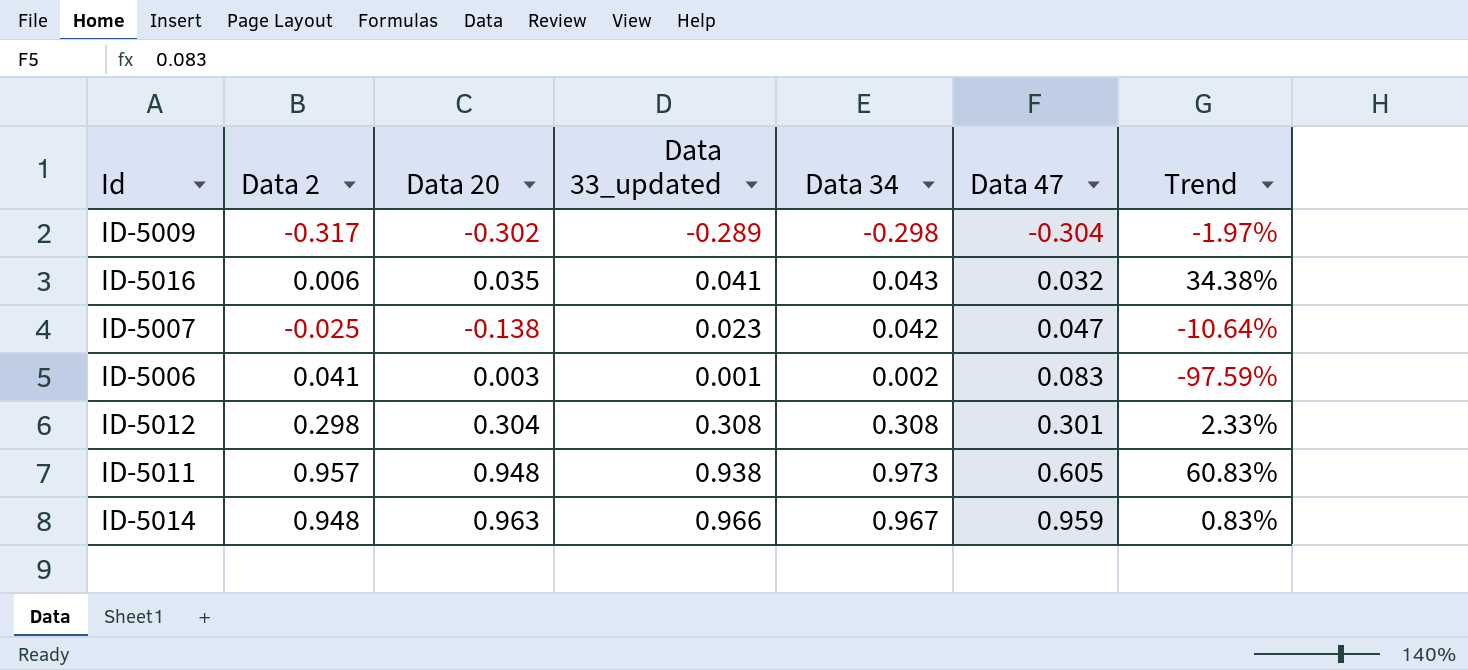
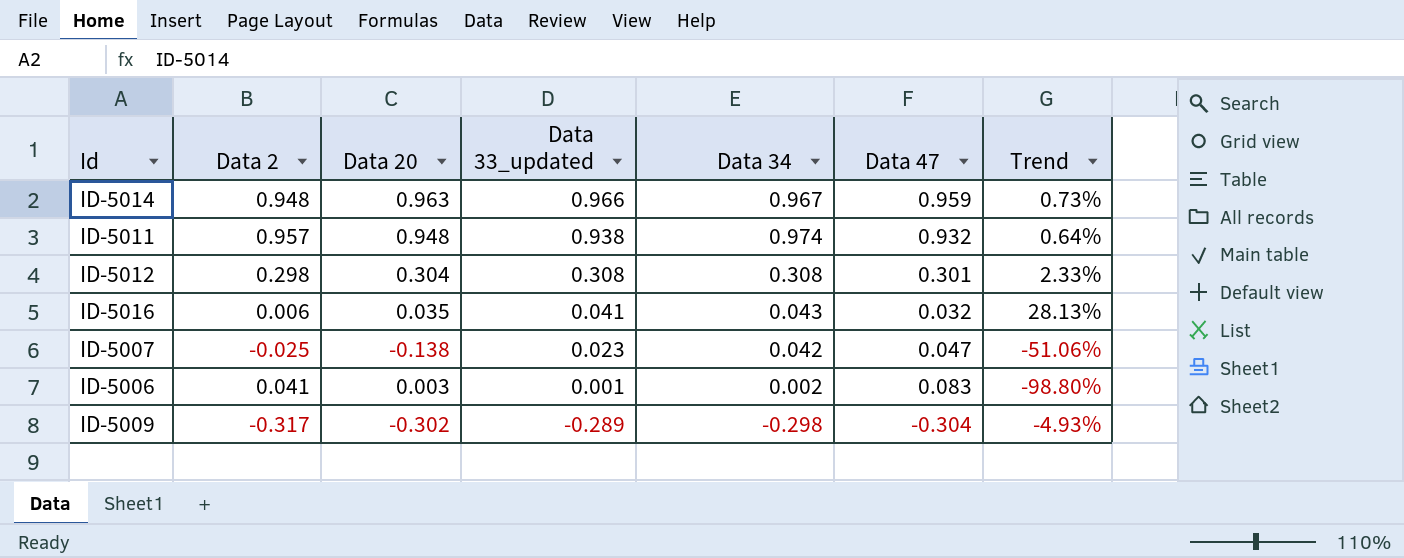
row order: Data 47 ascending -> Data 33_updated descending
column Trend | formula: ([Data 34] - [Data 47]) / [Data 47] -> ([Data 33_updated] - [Data 47]) / [Data 47]
ID-5011 | Data 34: 0.973 -> 0.974
ID-5011 | Data 47: 0.605 -> 0.932

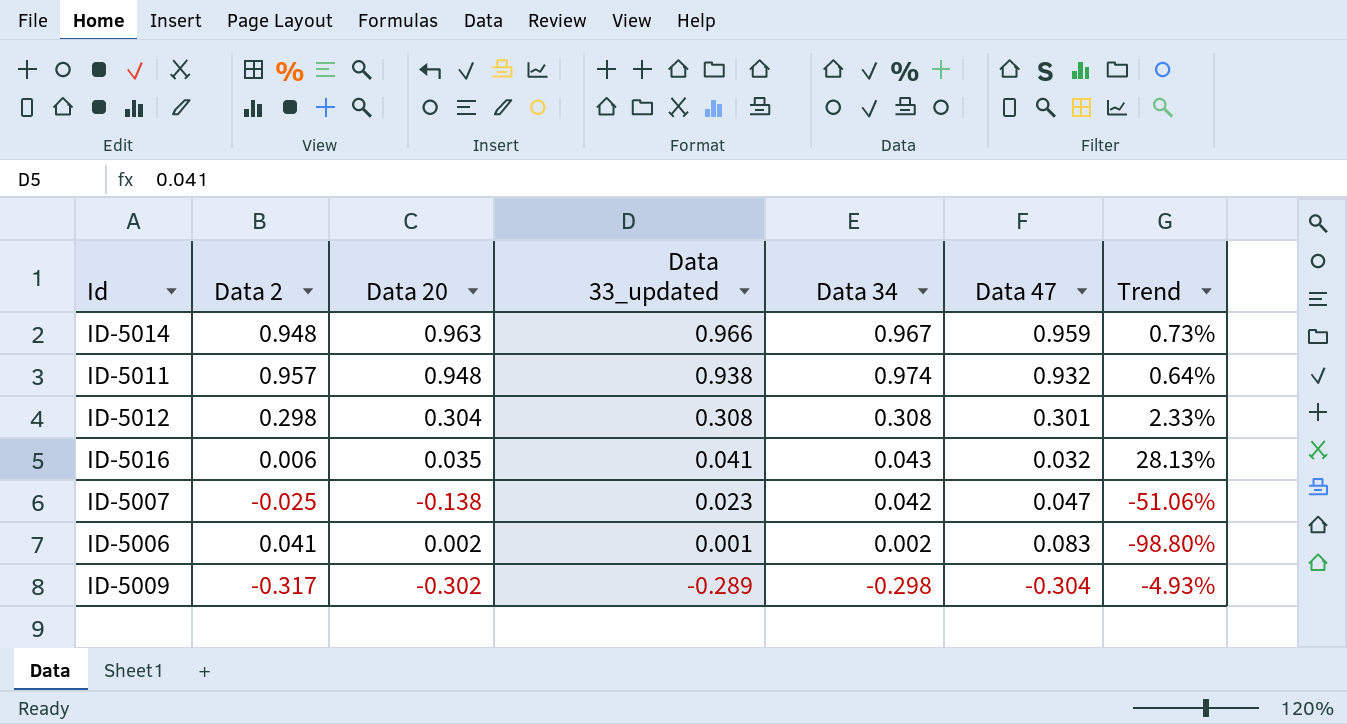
ID-5006 | Data 20: 0.003 -> 0.002

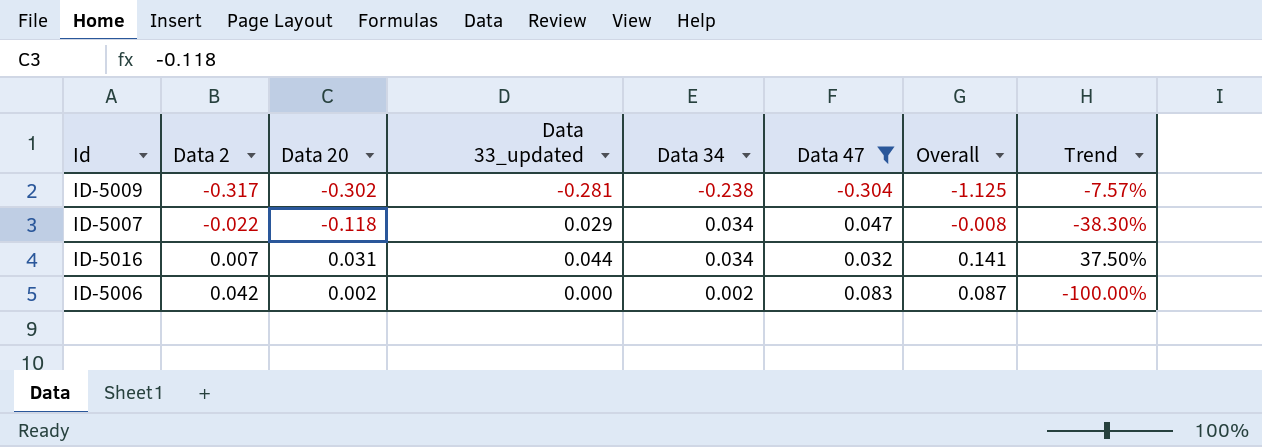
filter: none -> Data 47 <= 0.083
row order: Data 33_updated descending -> Data 2 ascending
column Overall | formula: none -> [Data 20] + [Data 33_updated] + [Data 34] + [Data 47]
ID-5009 | Data 33_updated: -0.289 -> -0.281
ID-5009 | Data 34: -0.298 -> -0.238
ID-5009 | Trend: -4.93% -> -7.57%
ID-5007 | Data 2: -0.025 -> -0.022
ID-5007 | Data 20: -0.138 -> -0.118
ID-5007 | Data 33_updated: 0.023 -> 0.029
ID-5007 | Data 34: 0.042 -> 0.034
ID-5007 | Trend: -51.06% -> -38.30%
ID-5016 | Data 2: 0.006 -> 0.007
ID-5016 | Data 20: 0.035 -> 0.031
ID-5016 | Data 33_updated: 0.041 -> 0.044
ID-5016 | Data 34: 0.043 -> 0.034
ID-5016 | Trend: 28.13% -> 37.50%
ID-5006 | Data 2: 0.041 -> 0.042
ID-5006 | Data 33_updated: 0.001 -> 0.000
ID-5006 | Trend: -98.80% -> -100.00%

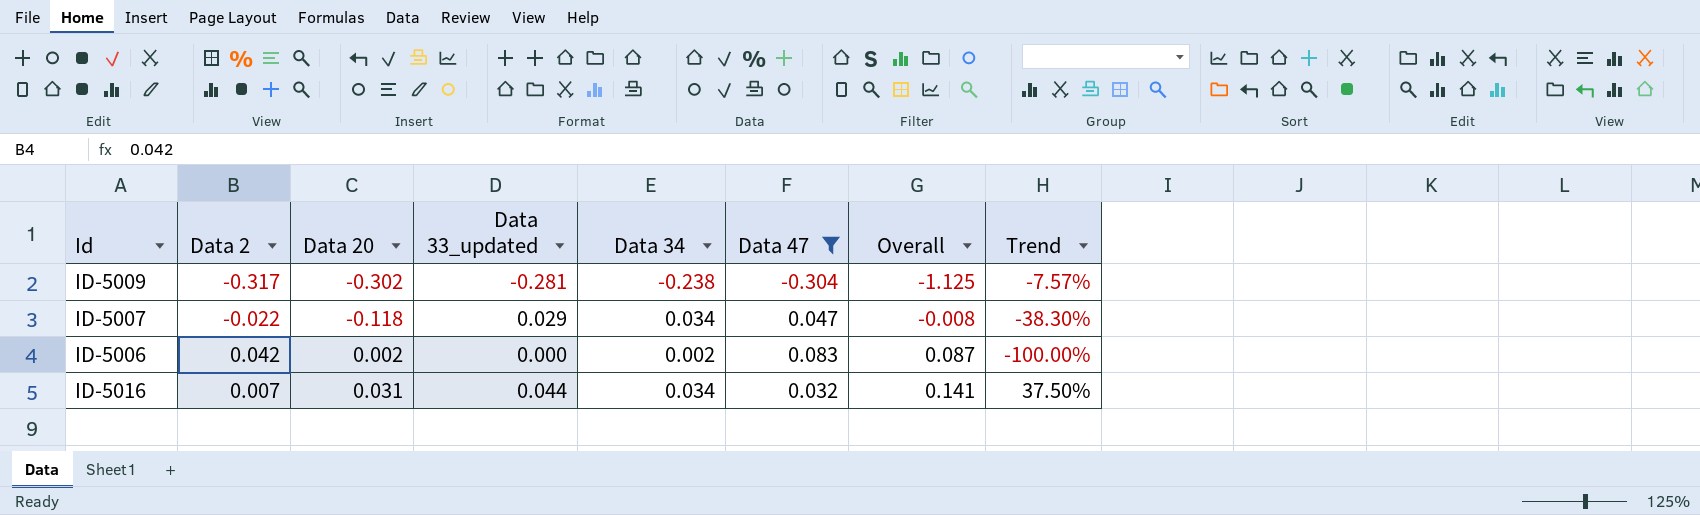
row order: Data 2 ascending -> Data 20 ascending

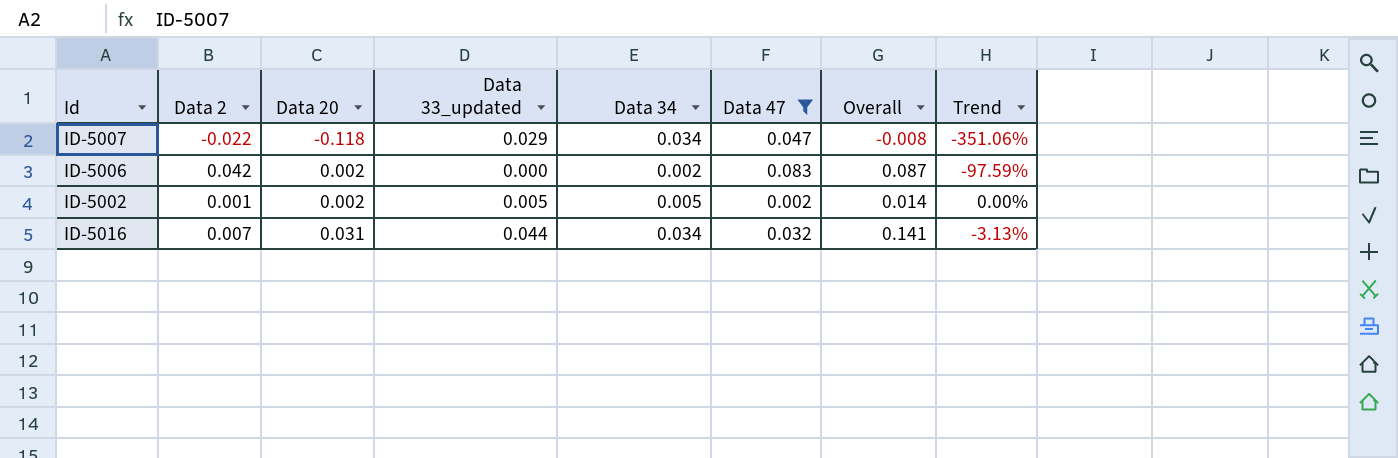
column Trend | formula: ([Data 33_updated] - [Data 47]) / [Data 47] -> ([Data 20] - [Data 47]) / [Data 47]
row ID-5009: -0.317 | -0.302 | -0.281 | -0.238 | -0.304 | -1.125 | -7.57% -> none
row ID-5002: none -> 0.001 | 0.002 | 0.005 | 0.005 | 0.002 | 0.014 | 0.00%

